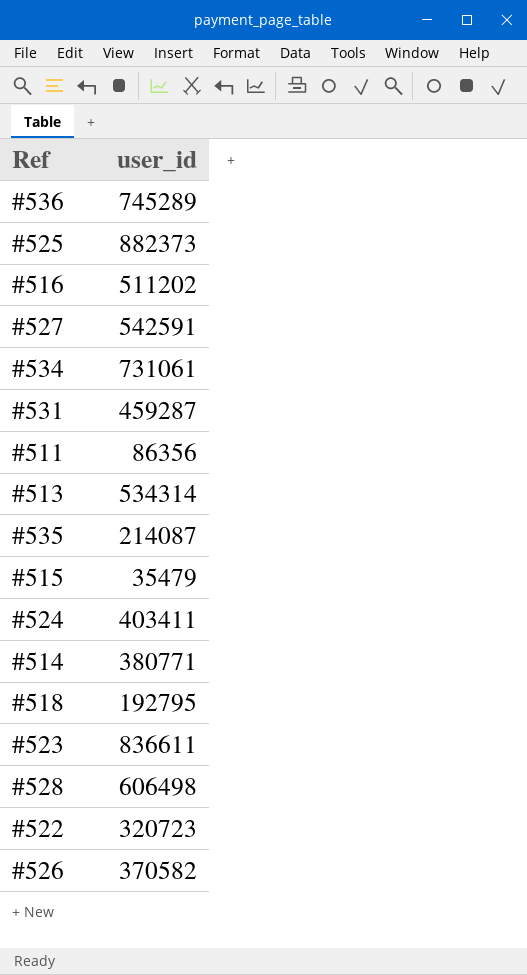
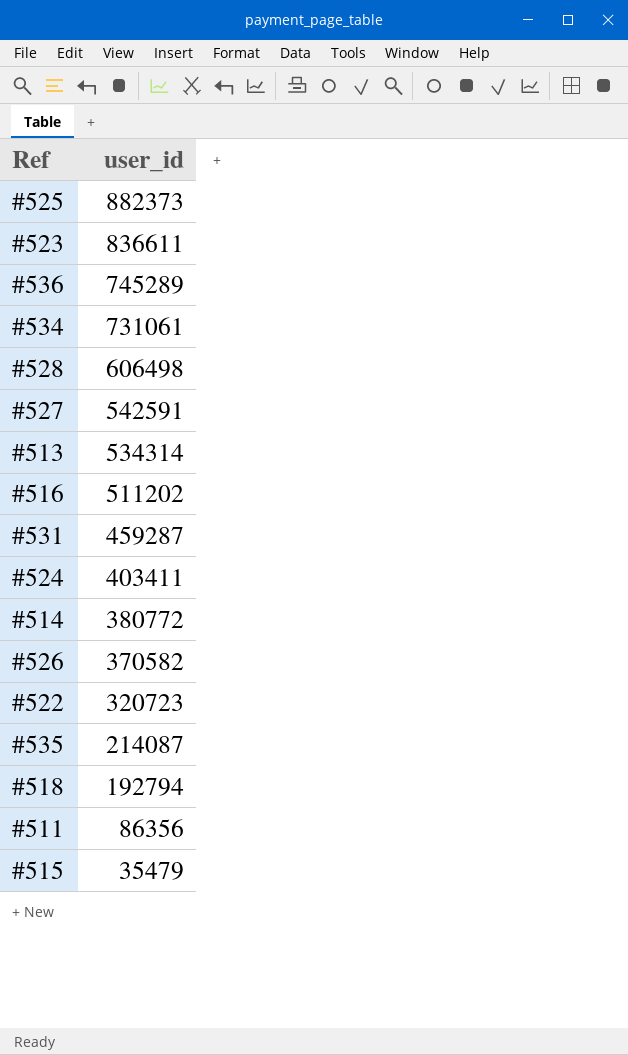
row order: none -> user_id descending
#514 | user_id: 380771 -> 380772
#518 | user_id: 192795 -> 192794

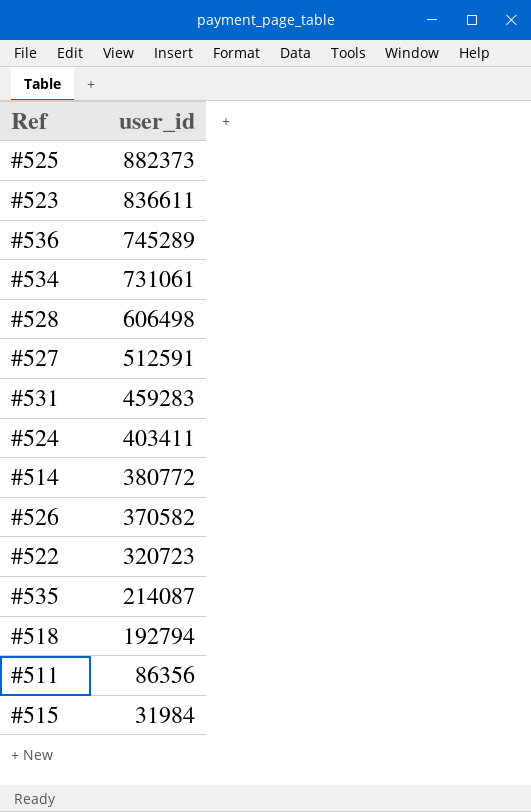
row #513: 534314 -> none
row #516: 511202 -> none
#527 | user_id: 542591 -> 512591
#531 | user_id: 459287 -> 459283
#515 | user_id: 35479 -> 31984

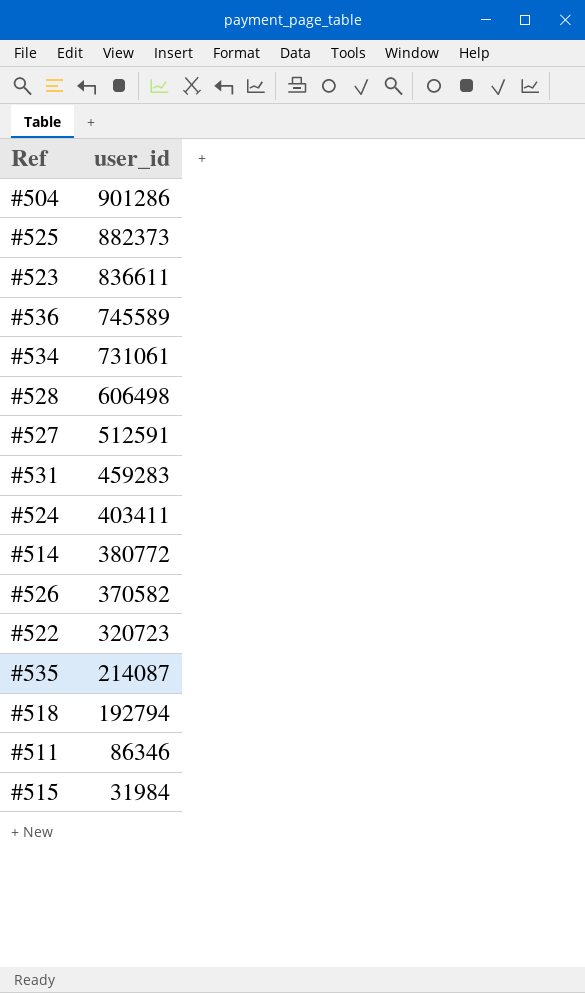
row #504: none -> 901286
#536 | user_id: 745289 -> 745589
#511 | user_id: 86356 -> 86346

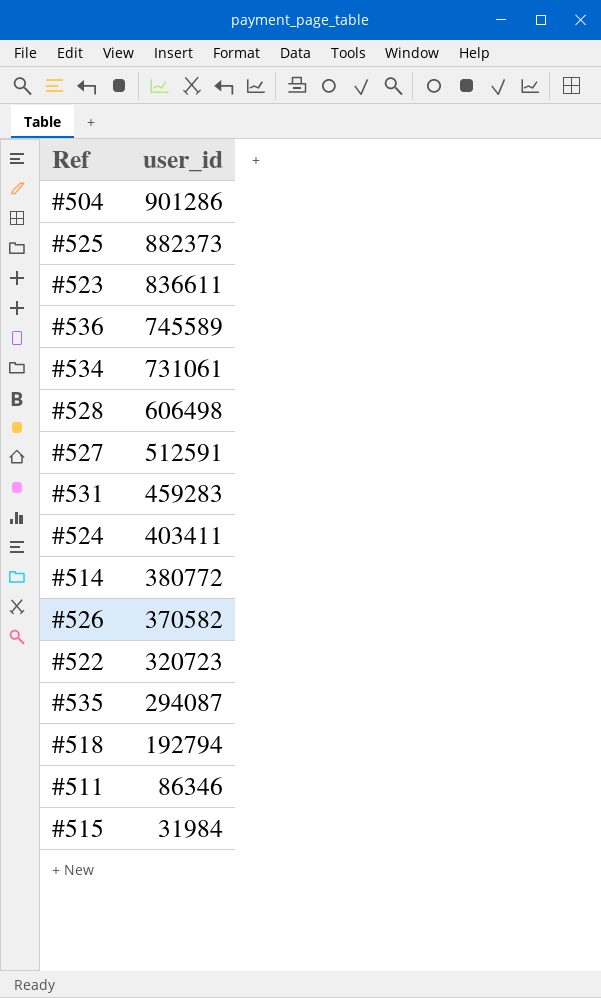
#535 | user_id: 214087 -> 294087

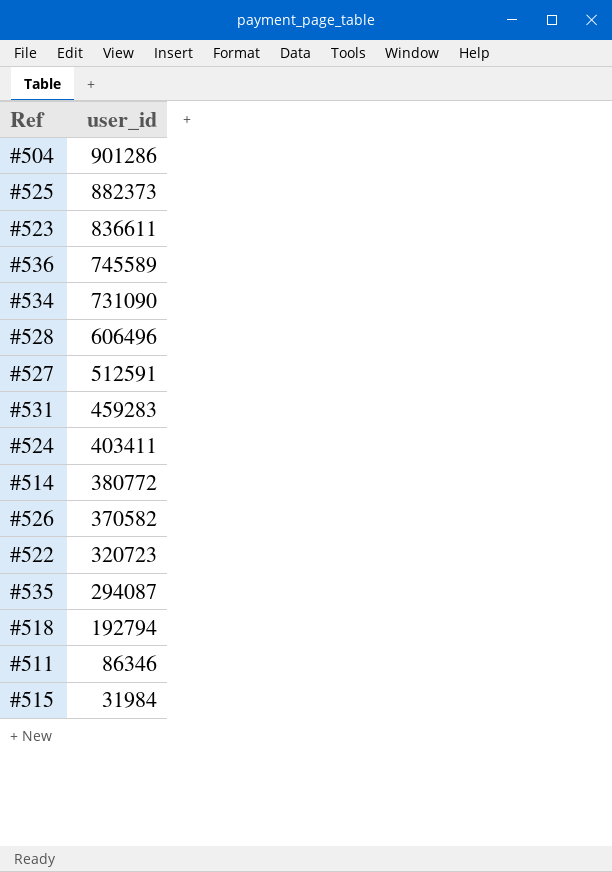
#534 | user_id: 731061 -> 731090
#528 | user_id: 606498 -> 606496

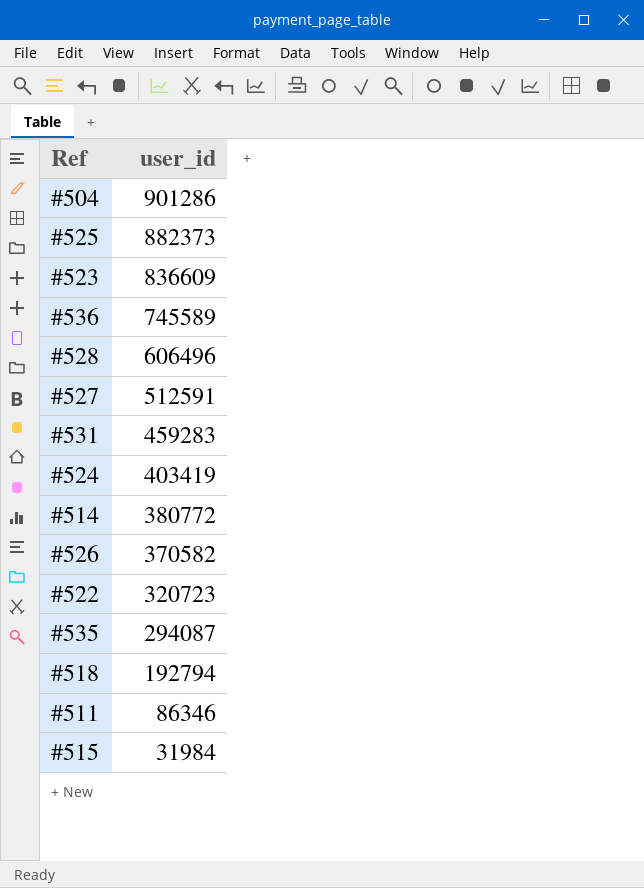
row #534: 731090 -> none
#523 | user_id: 836611 -> 836609
#524 | user_id: 403411 -> 403419

